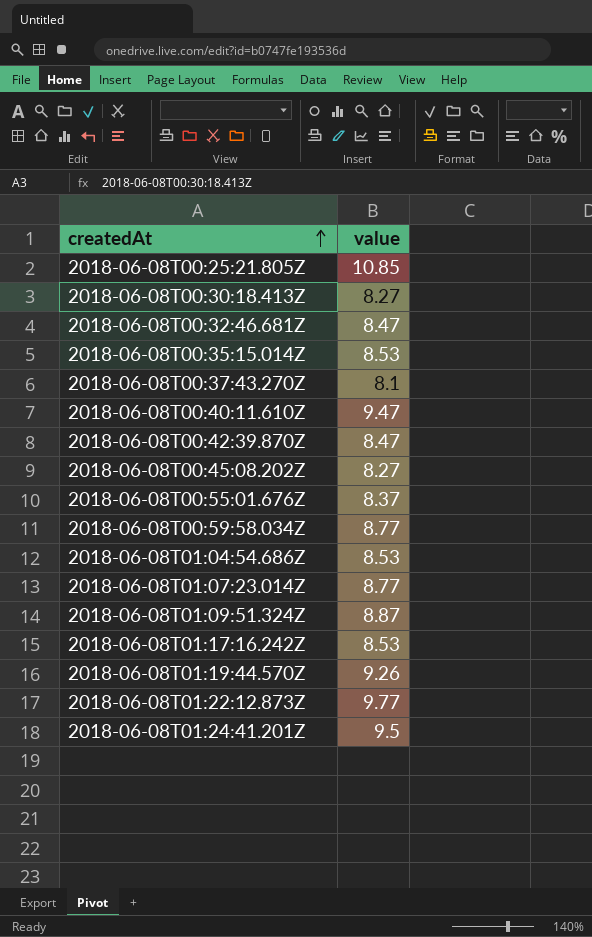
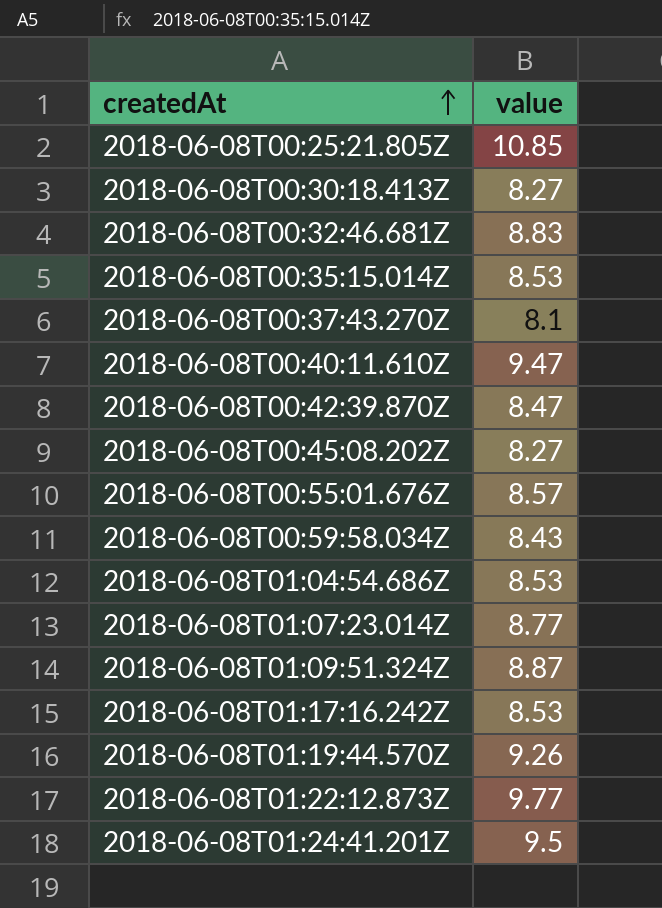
2018-06-08T00:32:46.681Z | value: 8.47 -> 8.83
2018-06-08T00:55:01.676Z | value: 8.37 -> 8.57
2018-06-08T00:59:58.034Z | value: 8.77 -> 8.43

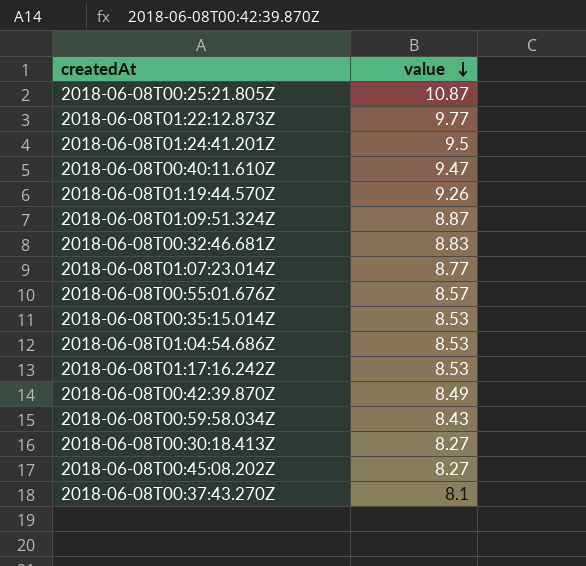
row order: createdAt ascending -> value descending
2018-06-08T00:25:21.805Z | value: 10.85 -> 10.87
2018-06-08T00:42:39.870Z | value: 8.47 -> 8.49

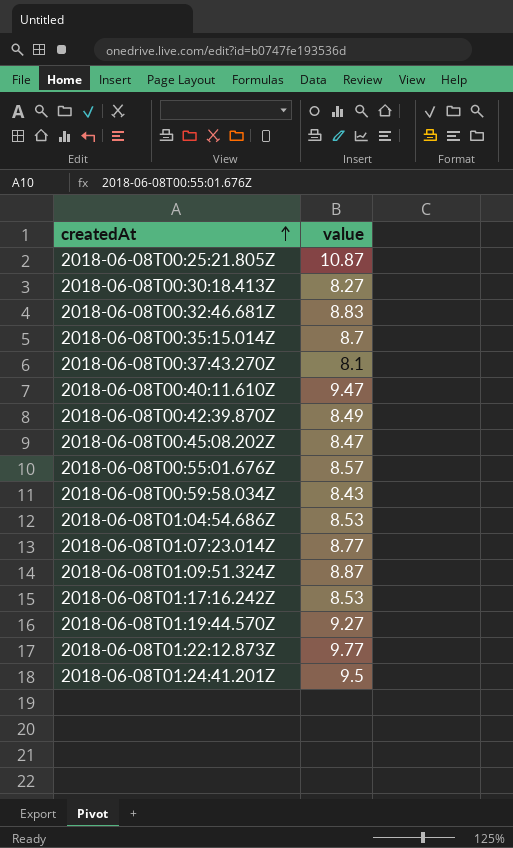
row order: value descending -> createdAt ascending
2018-06-08T00:35:15.014Z | value: 8.53 -> 8.7
2018-06-08T00:45:08.202Z | value: 8.27 -> 8.47
2018-06-08T01:19:44.570Z | value: 9.26 -> 9.27

